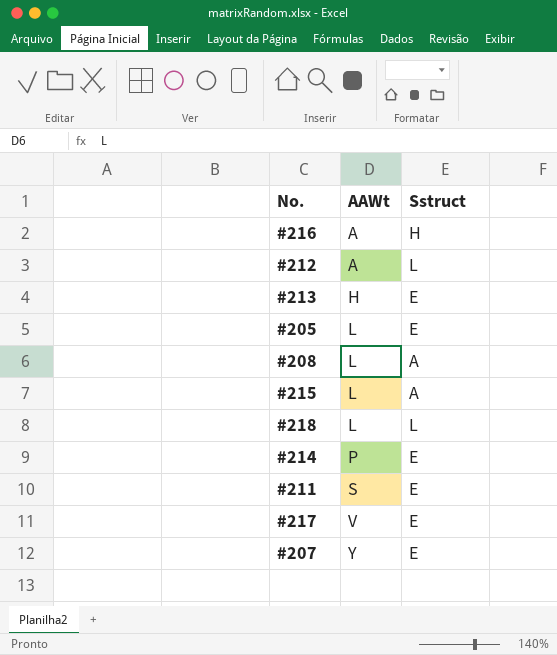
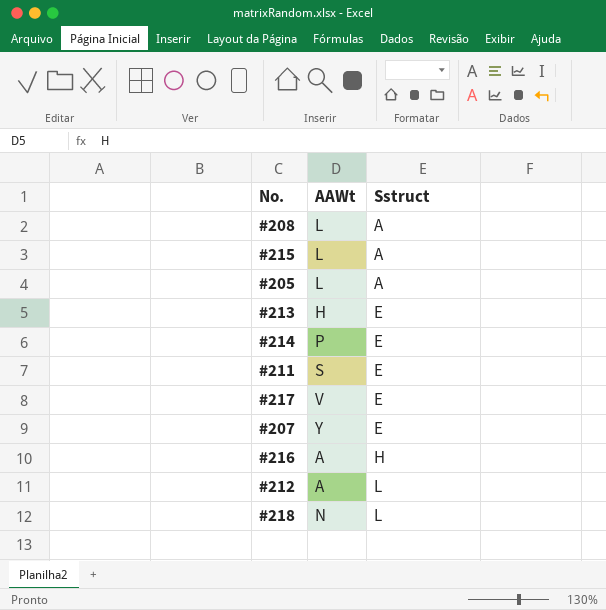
row order: AAWt ascending -> Sstruct ascending
#205 | Sstruct: E -> A
#218 | AAWt: L -> N

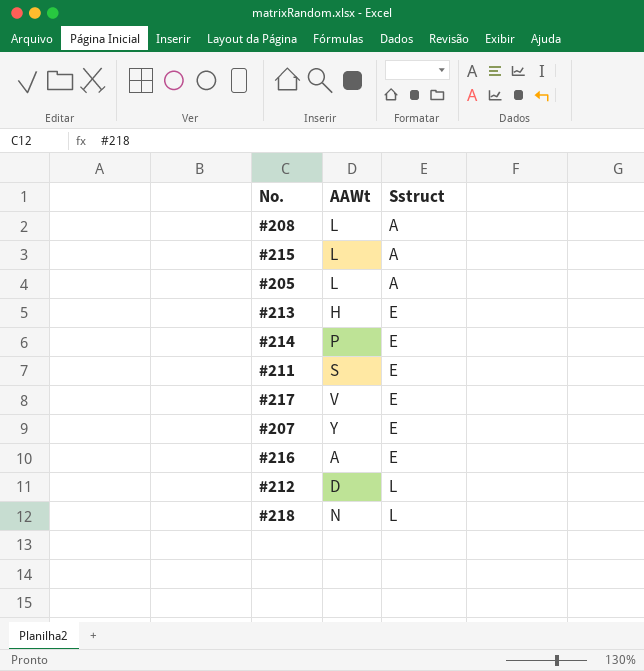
#216 | Sstruct: H -> E
#212 | AAWt: A -> D

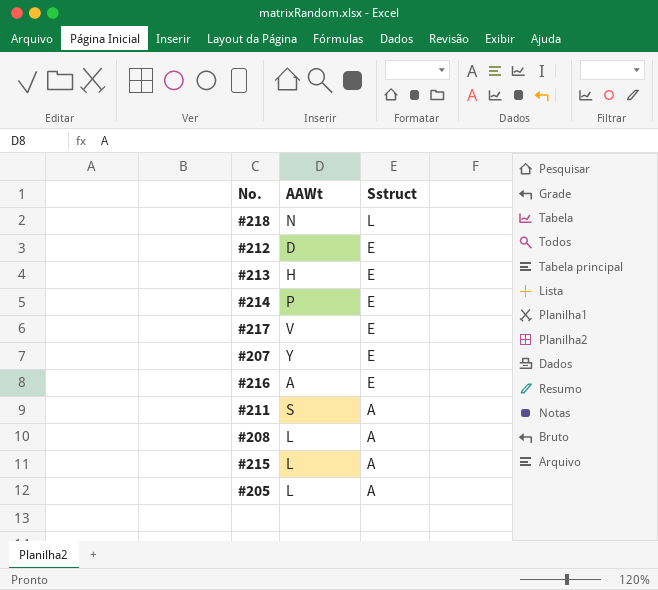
row order: Sstruct ascending -> Sstruct descending
#212 | Sstruct: L -> E
#211 | Sstruct: E -> A

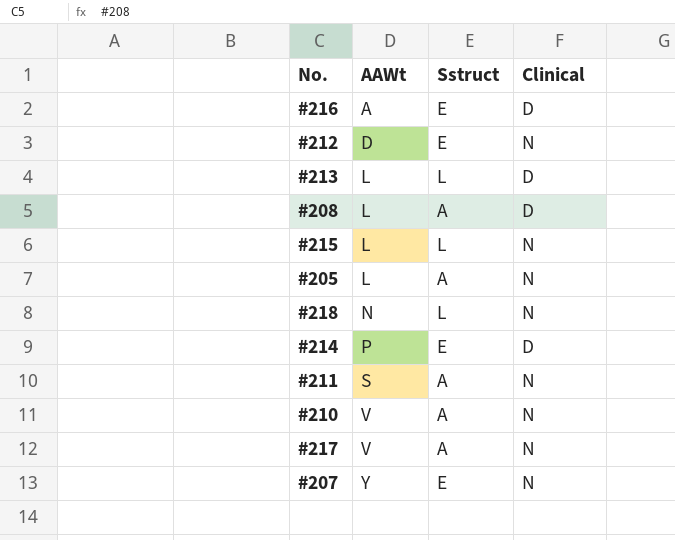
row order: Sstruct descending -> AAWt ascending
column Clinical | position: none -> 4
#213 | AAWt: H -> L
#213 | Sstruct: E -> L
#215 | Sstruct: A -> L
row #210: none -> V | A | N
#217 | Sstruct: E -> A

